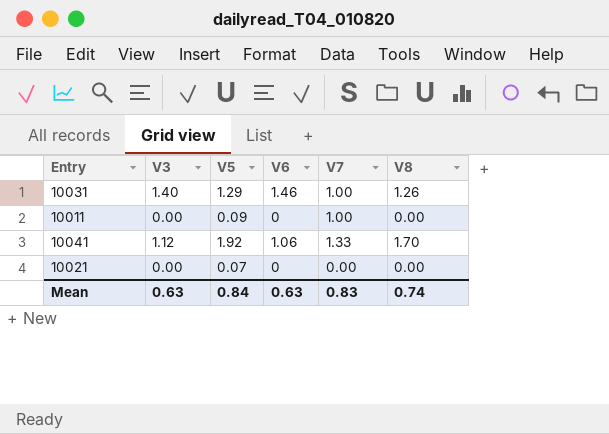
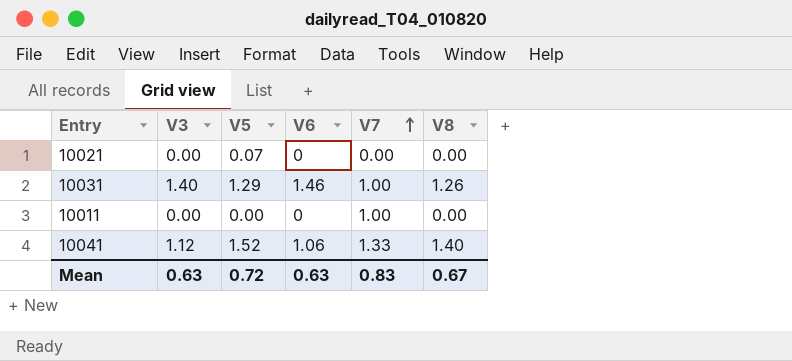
row order: none -> V7 ascending
10011 | V5: 0.09 -> 0.00
10041 | V5: 1.92 -> 1.52
10041 | V8: 1.70 -> 1.40
Mean | V5: 0.84 -> 0.72
Mean | V8: 0.74 -> 0.67

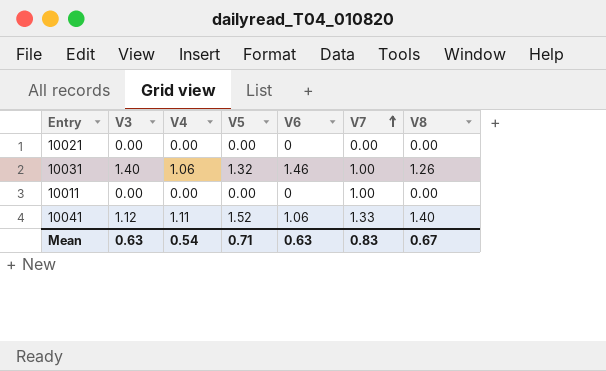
column V4 | position: none -> 3
10021 | V5: 0.07 -> 0.00
10031 | V5: 1.29 -> 1.32
Mean | V5: 0.72 -> 0.71

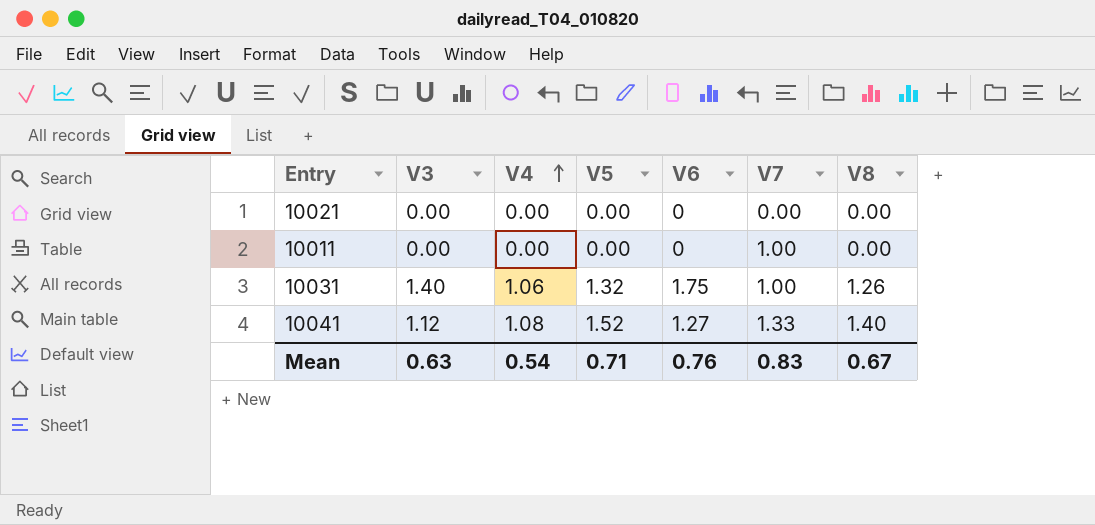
row order: V7 ascending -> V4 ascending
10031 | V6: 1.46 -> 1.75
10041 | V4: 1.11 -> 1.08
10041 | V6: 1.06 -> 1.27
Mean | V6: 0.63 -> 0.76

